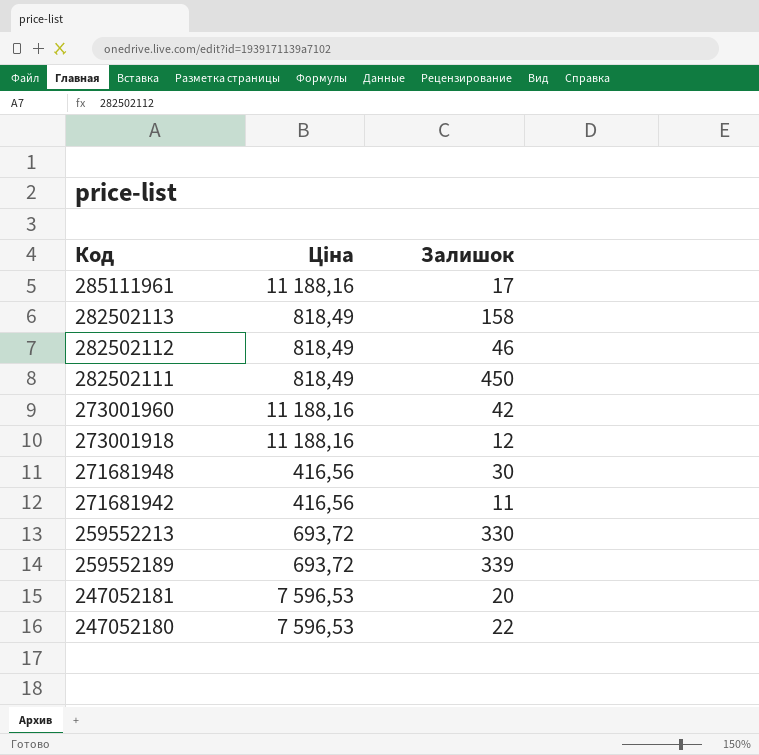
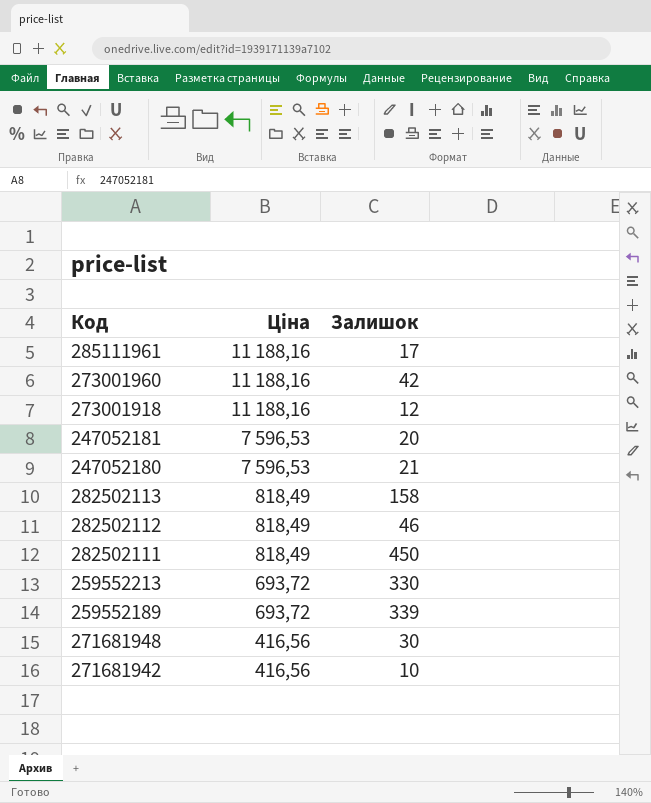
row order: Код descending -> Ціна descending
247052180 | Залишок: 22 -> 21
271681942 | Залишок: 11 -> 10

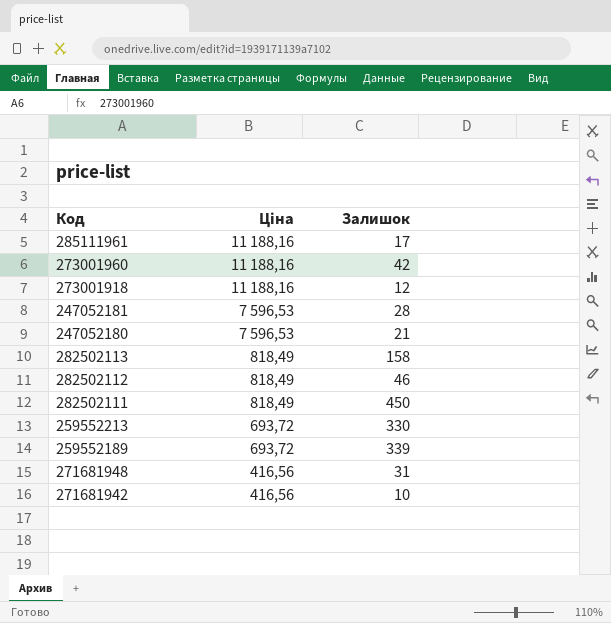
247052181 | Залишок: 20 -> 28
271681948 | Залишок: 30 -> 31

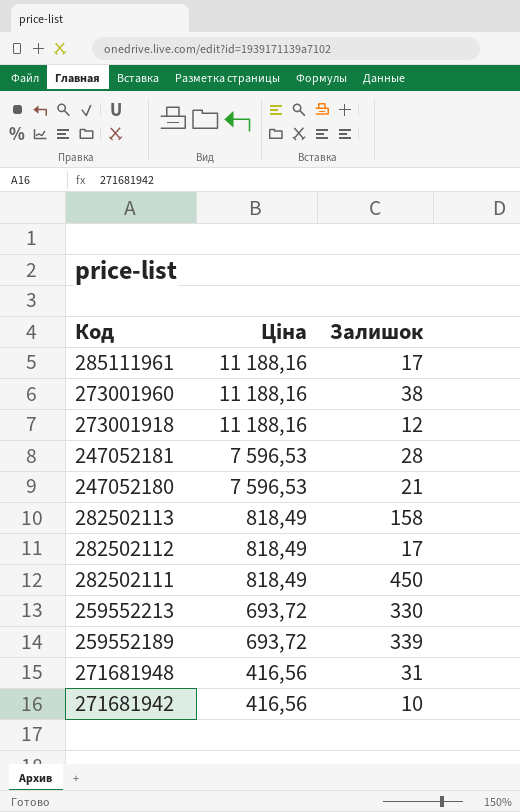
273001960 | Залишок: 42 -> 38
282502112 | Залишок: 46 -> 17

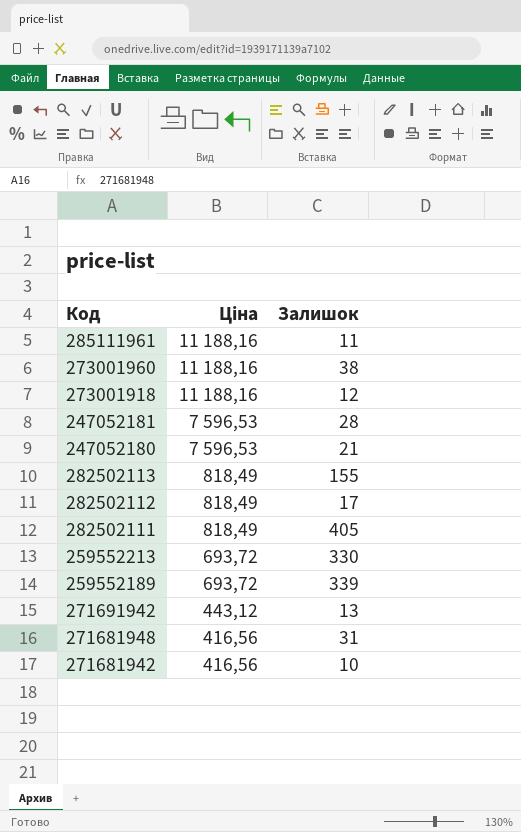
285111961 | Залишок: 17 -> 11
282502113 | Залишок: 158 -> 155
282502111 | Залишок: 450 -> 405
row 271691942: none -> 443,12 | 13

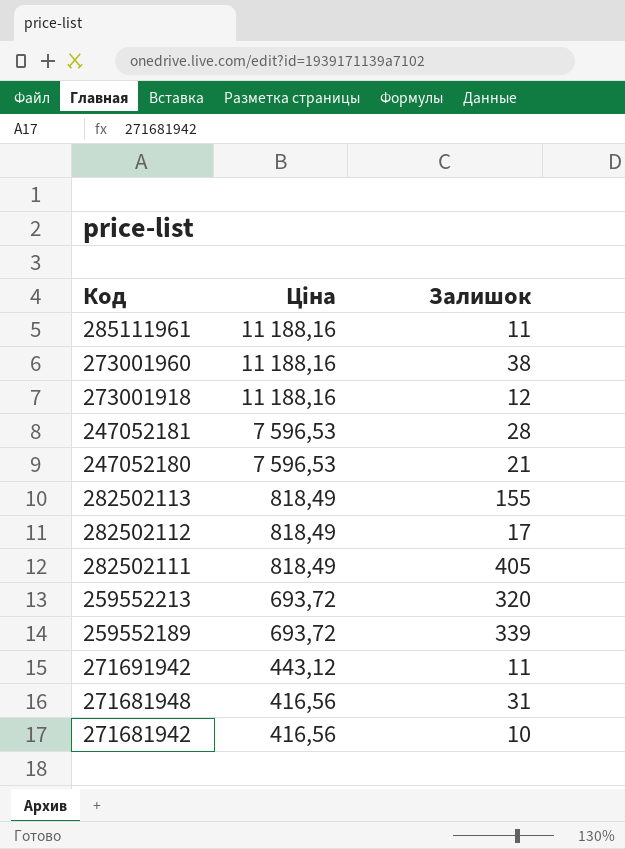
259552213 | Залишок: 330 -> 320
271691942 | Залишок: 13 -> 11

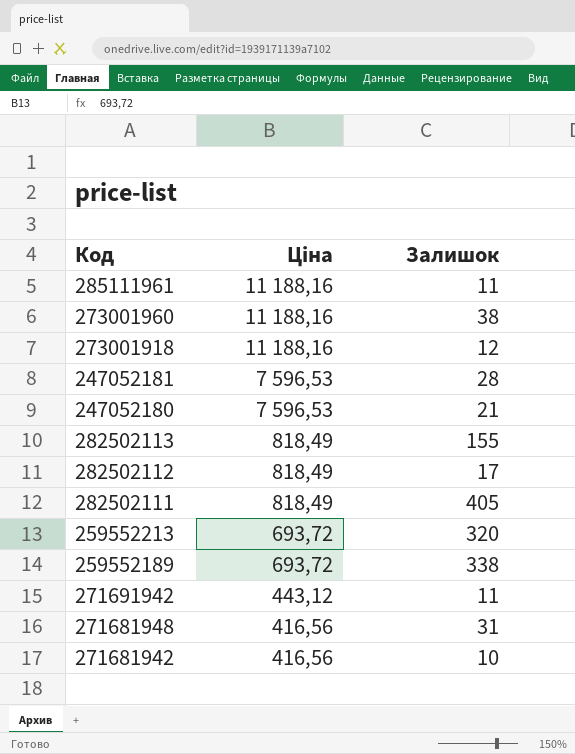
259552189 | Залишок: 339 -> 338

